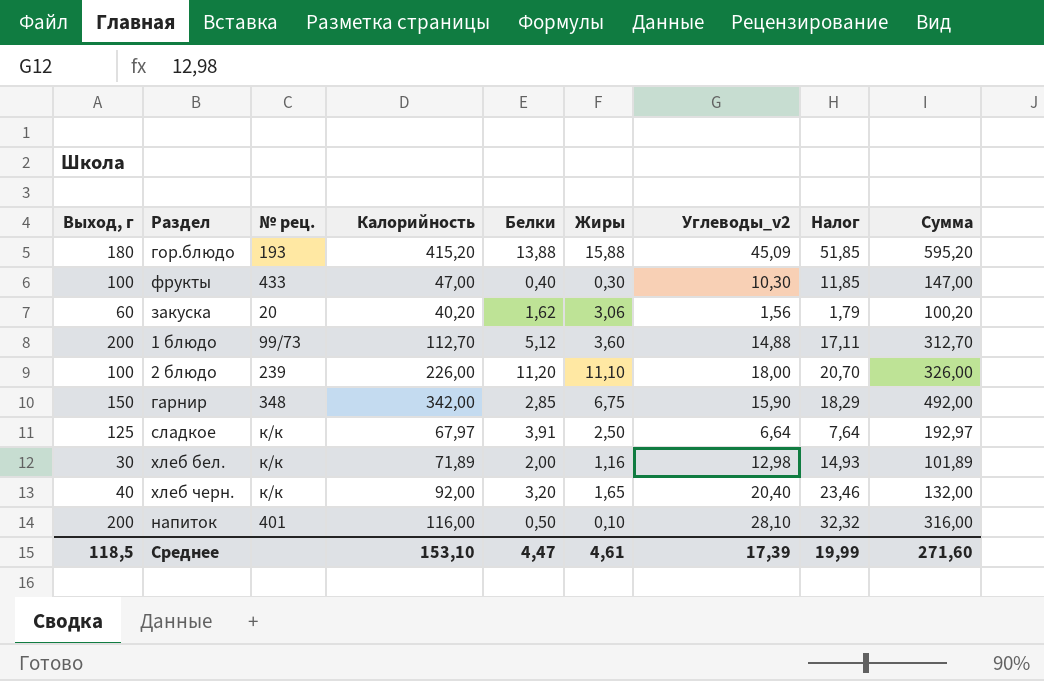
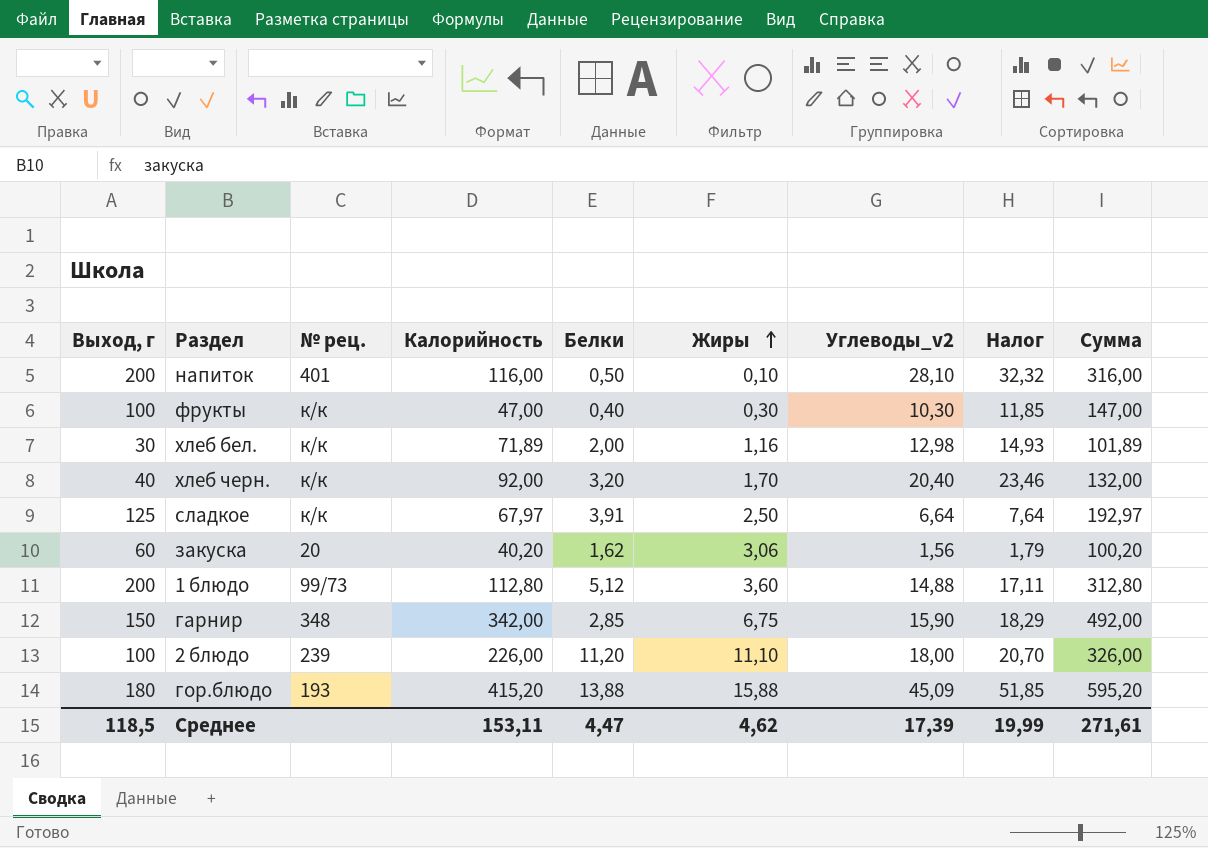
row order: none -> Жиры ascending
фрукты | № рец.: 433 -> к/к
хлеб черн. | Жиры: 1,65 -> 1,70
1 блюдо | Калорийность: 112,70 -> 112,80
1 блюдо | Сумма: 312,70 -> 312,80
Среднее | Калорийность: 153,10 -> 153,11
Среднее | Жиры: 4,61 -> 4,62
Среднее | Сумма: 271,60 -> 271,61

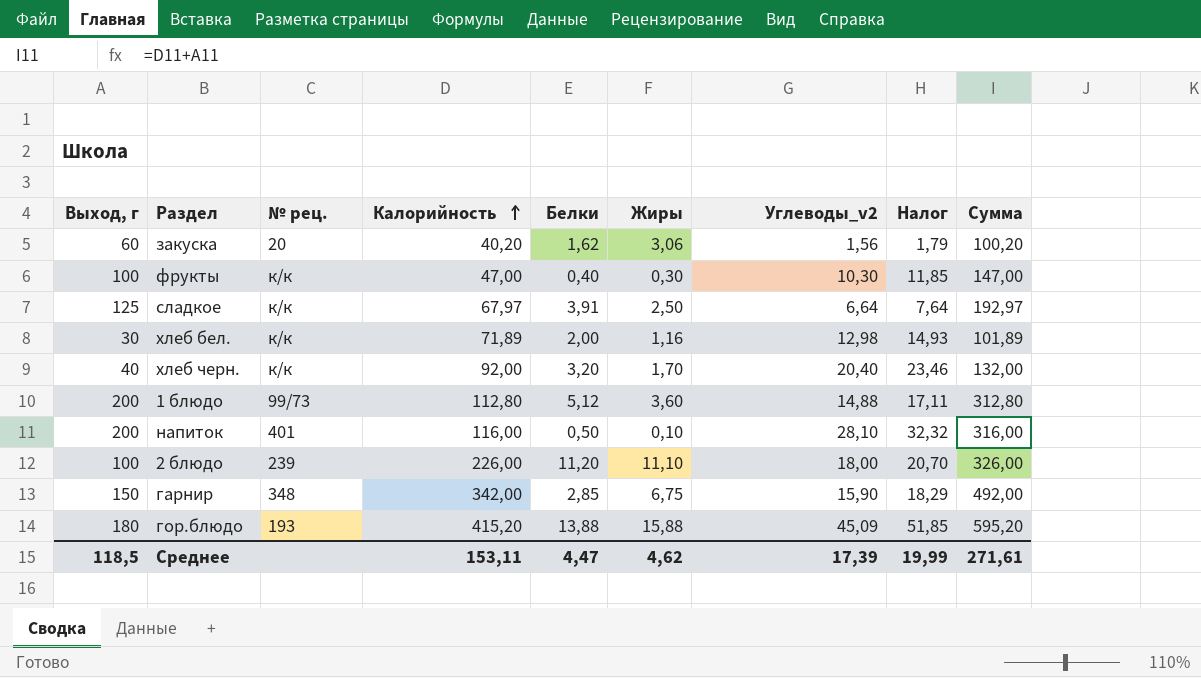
row order: Жиры ascending -> Калорийность ascending

